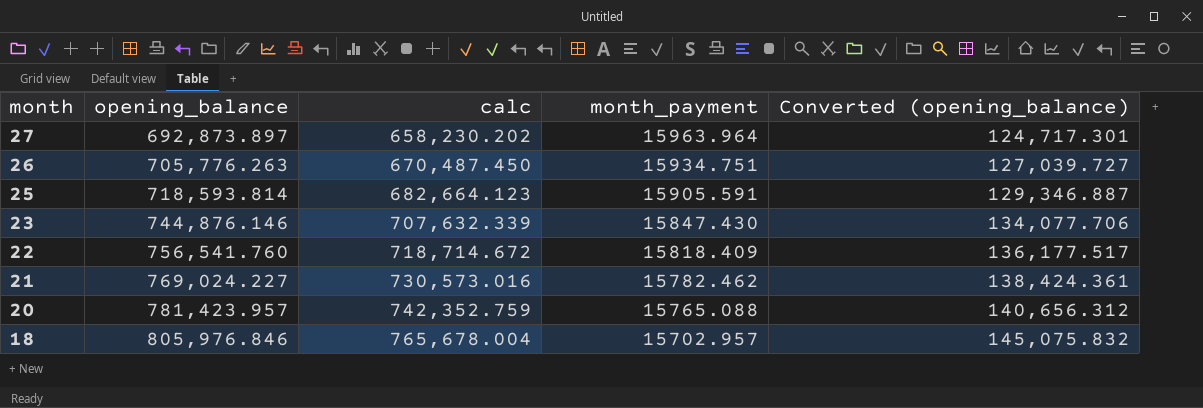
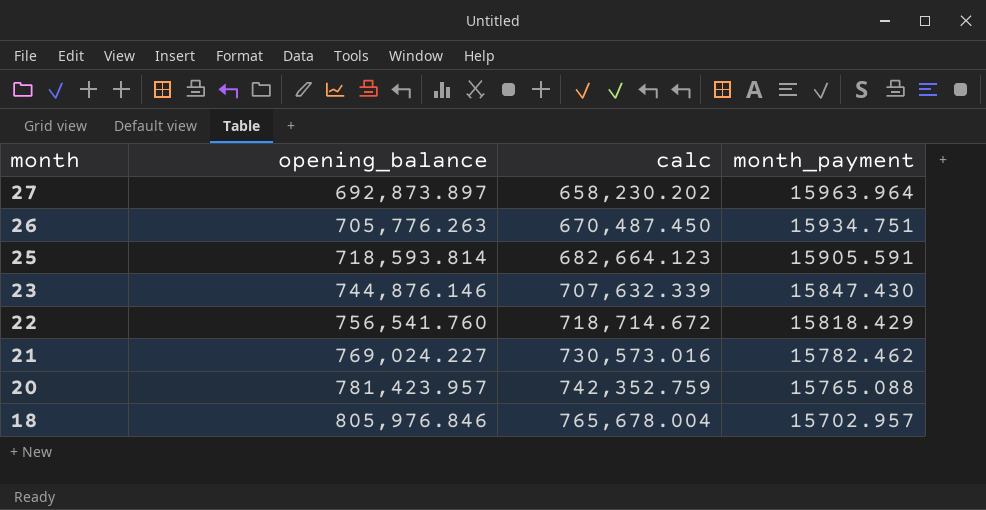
column Converted (opening_balance) | formula: [opening_balance] * 0.18 -> none
22 | month_payment: 15818.409 -> 15818.429

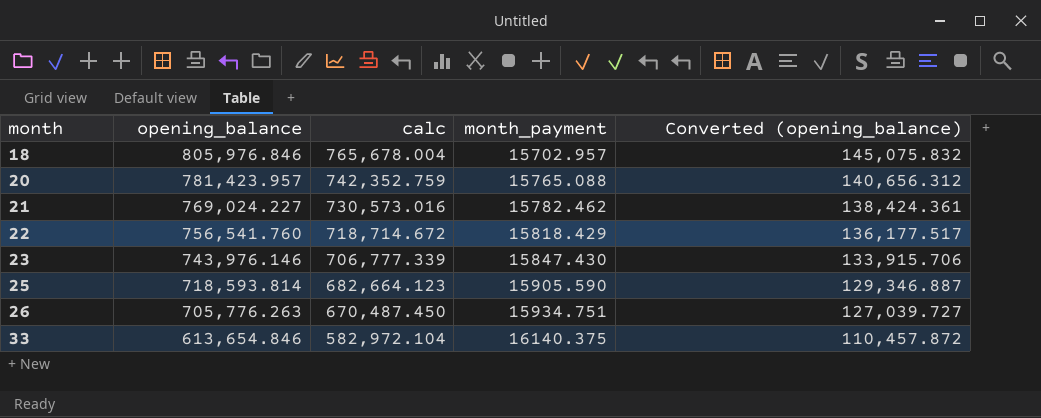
row order: month descending -> month ascending
column Converted (opening_balance) | formula: none -> [opening_balance] * 0.18
row 27: 692,873.897 | 658,230.202 | 15963.964 -> none
23 | opening_balance: 744,876.146 -> 743,976.146
23 | calc: 707,632.339 -> 706,777.339
25 | month_payment: 15905.591 -> 15905.590
row 33: none -> 613,654.846 | 582,972.104 | 16140.375 | 110,457.872

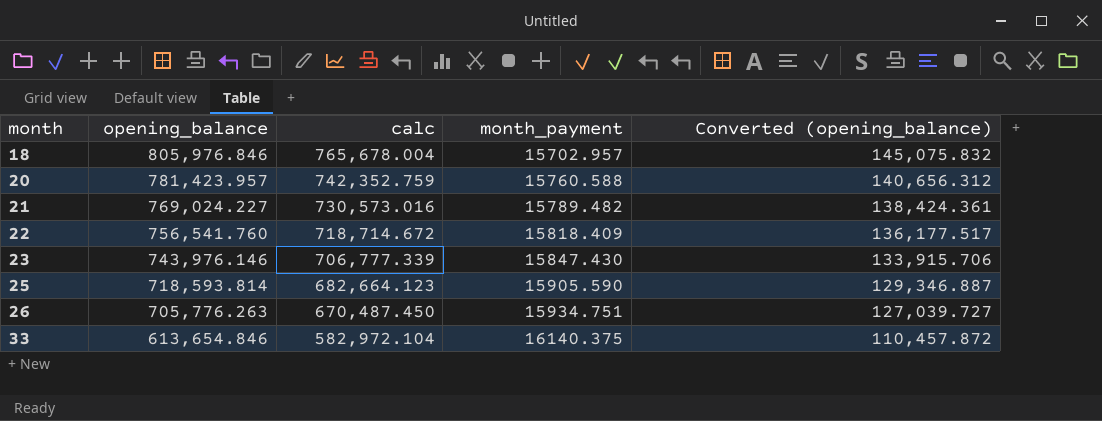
20 | month_payment: 15765.088 -> 15760.588
21 | month_payment: 15782.462 -> 15789.482
22 | month_payment: 15818.429 -> 15818.409

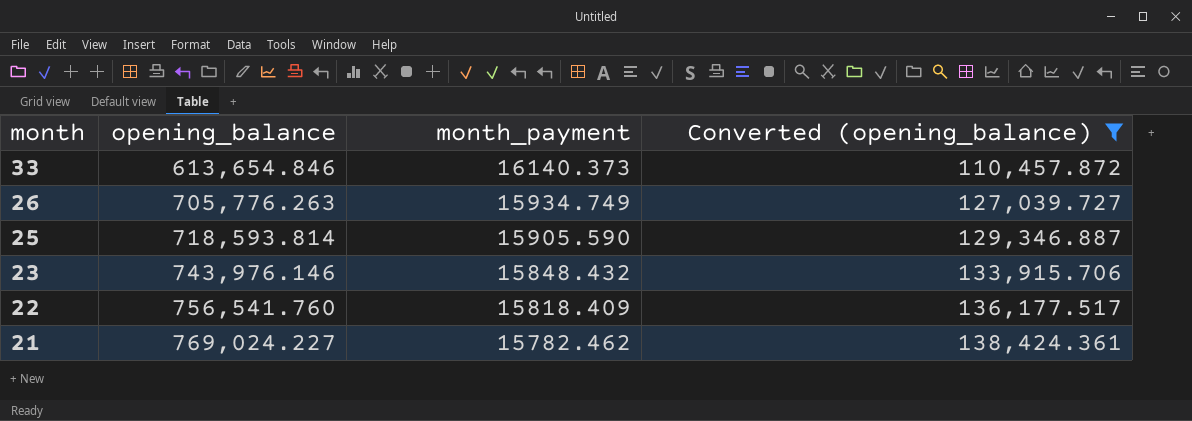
filter: none -> Converted (opening_balance) <= 138,424.361
row order: month ascending -> month descending
column calc | formula: [opening_balance] * 0.95 -> none
33 | month_payment: 16140.375 -> 16140.373
26 | month_payment: 15934.751 -> 15934.749
23 | month_payment: 15847.430 -> 15848.432
21 | month_payment: 15789.482 -> 15782.462

